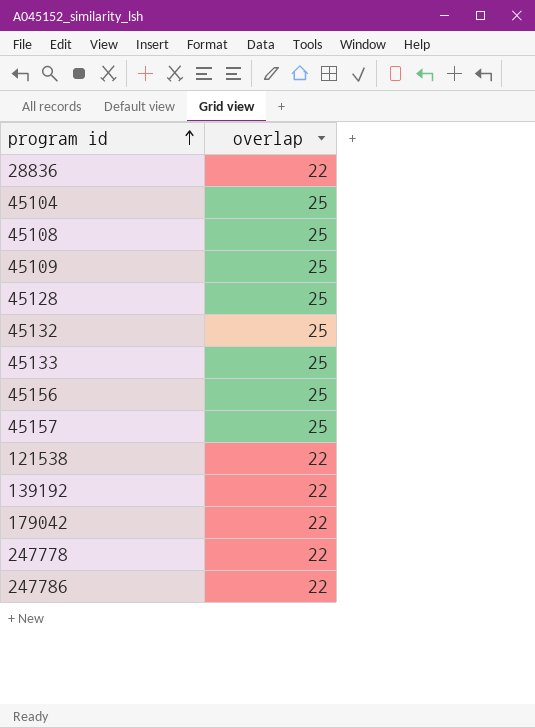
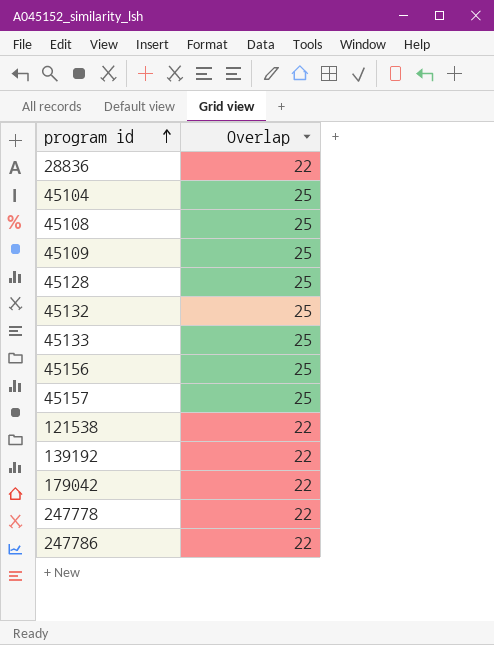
column name: overlap -> Overlap

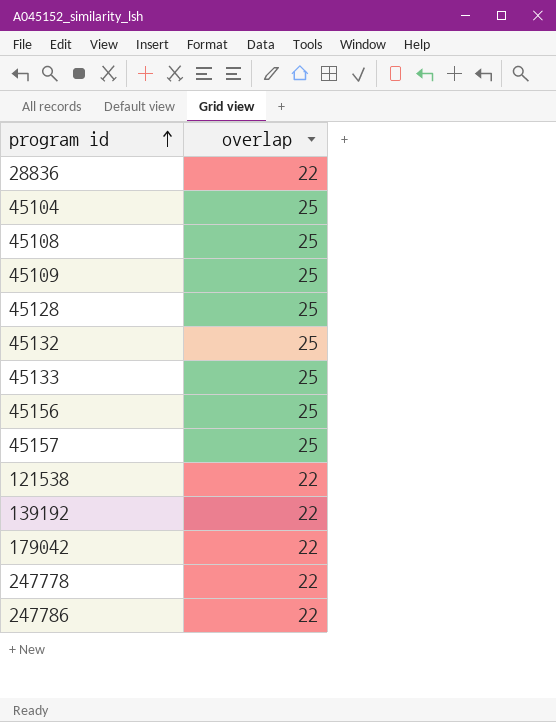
column name: Overlap -> overlap

